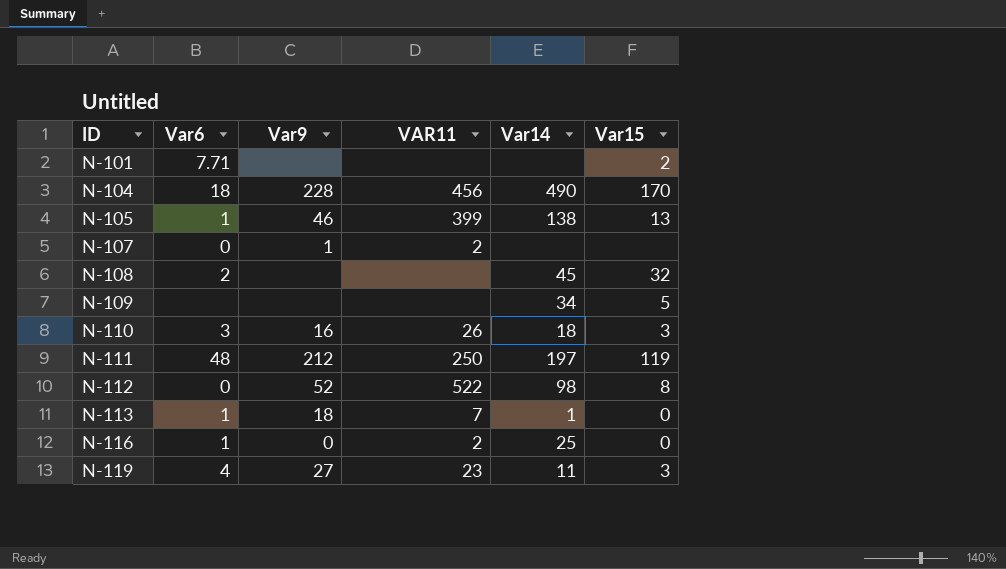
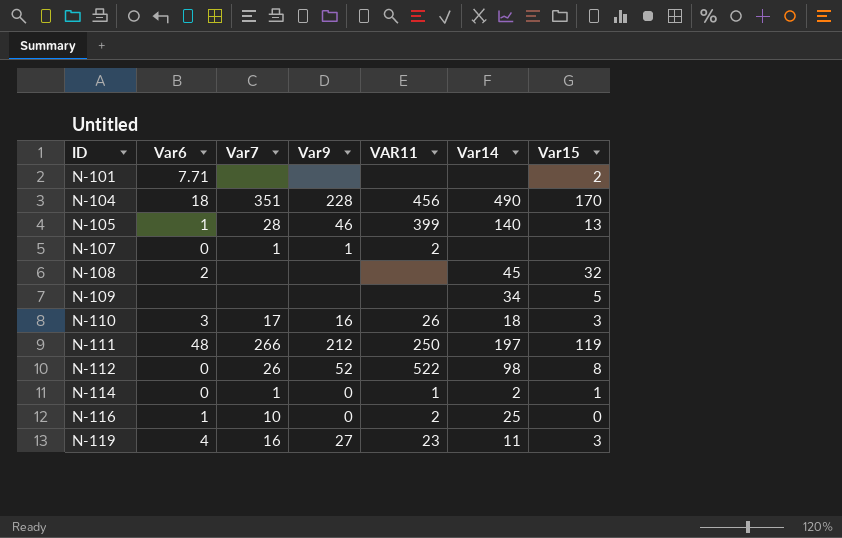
column Var7 | position: none -> 3
row N-113: 1 | 18 | 7 | 1 | 0 -> none
N-105 | Var14: 138 -> 140
row N-114: none -> 0 | 1 | 0 | 1 | 2 | 1

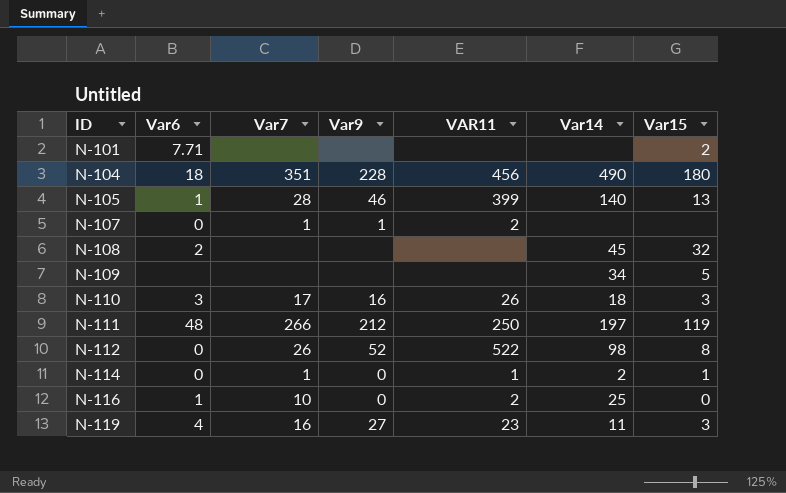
N-104 | Var15: 170 -> 180

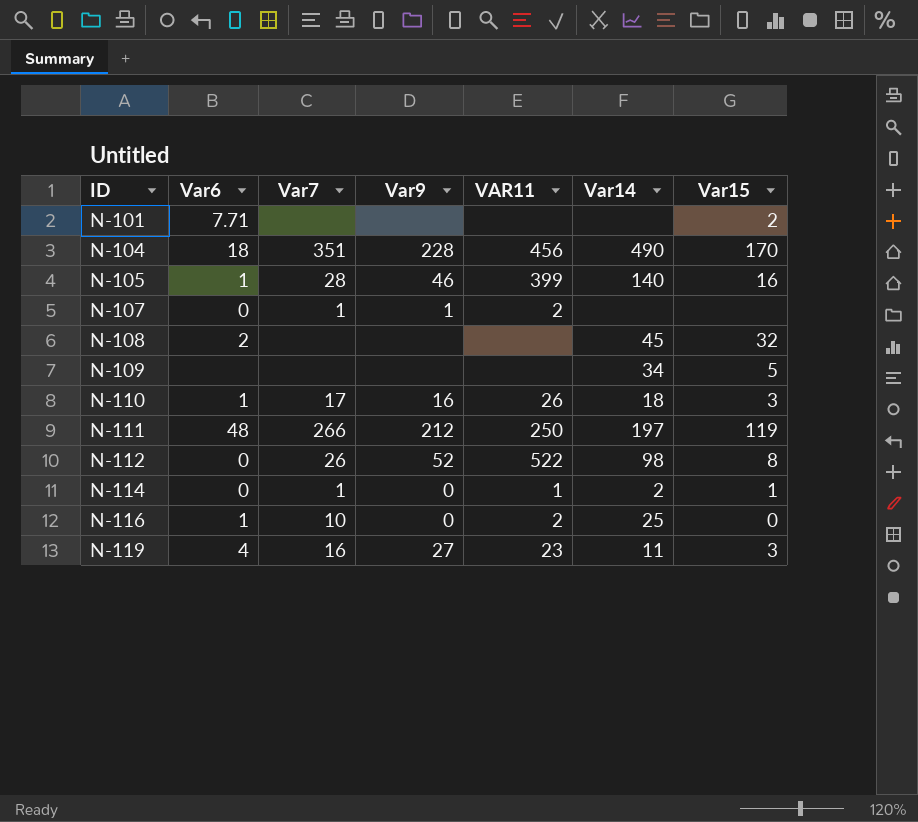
N-104 | Var15: 180 -> 170
N-105 | Var15: 13 -> 16
N-110 | Var6: 3 -> 1

